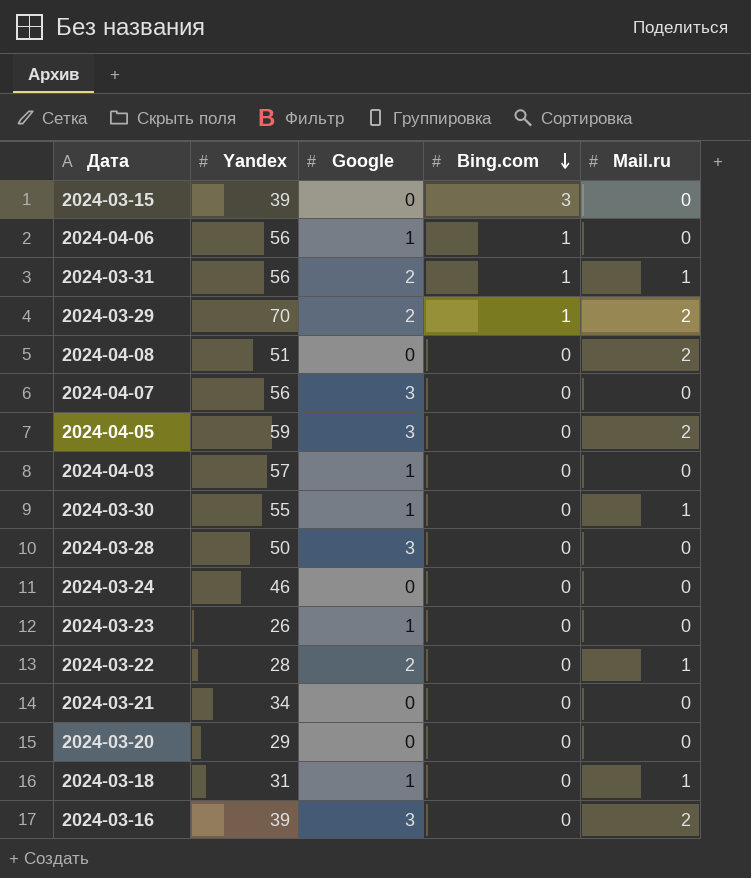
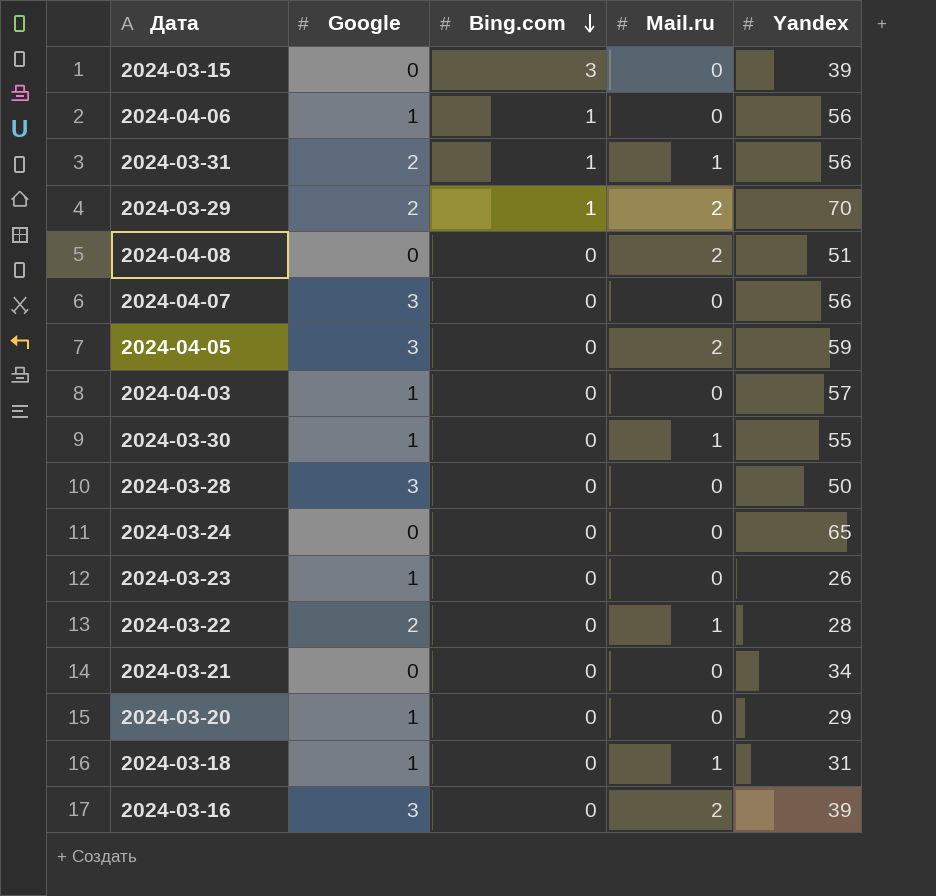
column Yandex | position: 2 -> 5
2024-03-24 | Yandex: 46 -> 65
2024-03-20 | Google: 0 -> 1

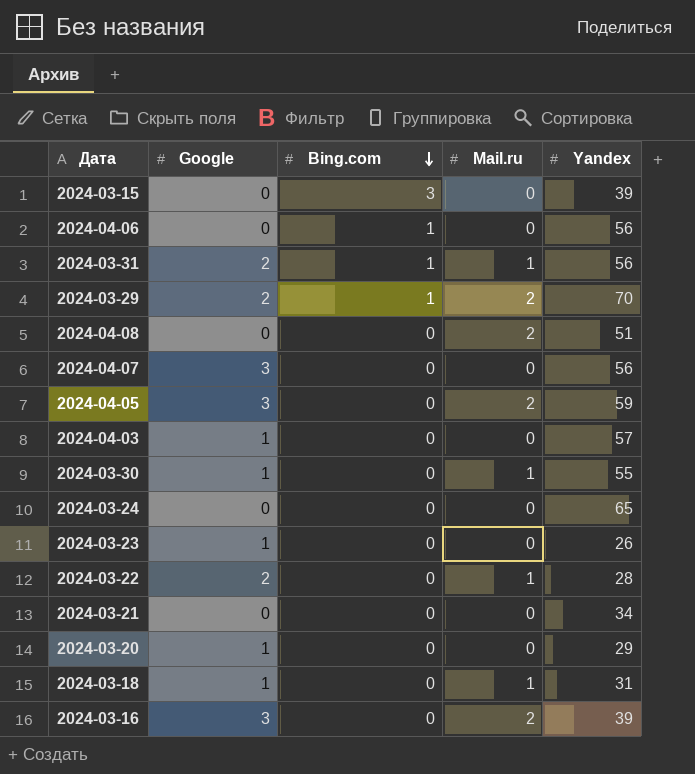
row 2024-03-28: 3 | 0 | 0 | 50 -> none
2024-04-06 | Google: 1 -> 0

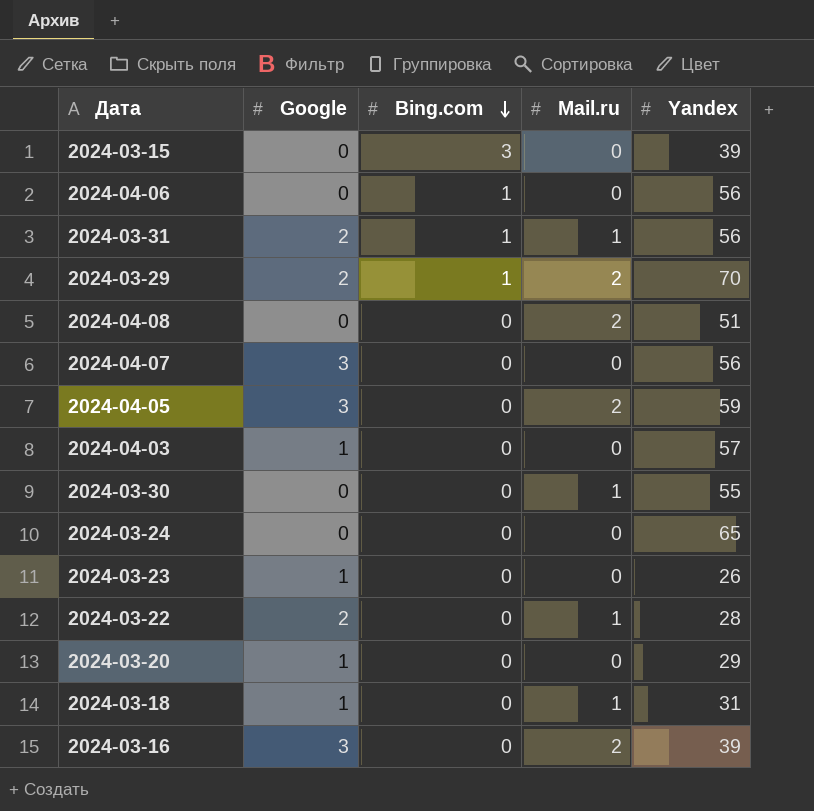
row 2024-03-21: 0 | 0 | 0 | 34 -> none
2024-03-30 | Google: 1 -> 0

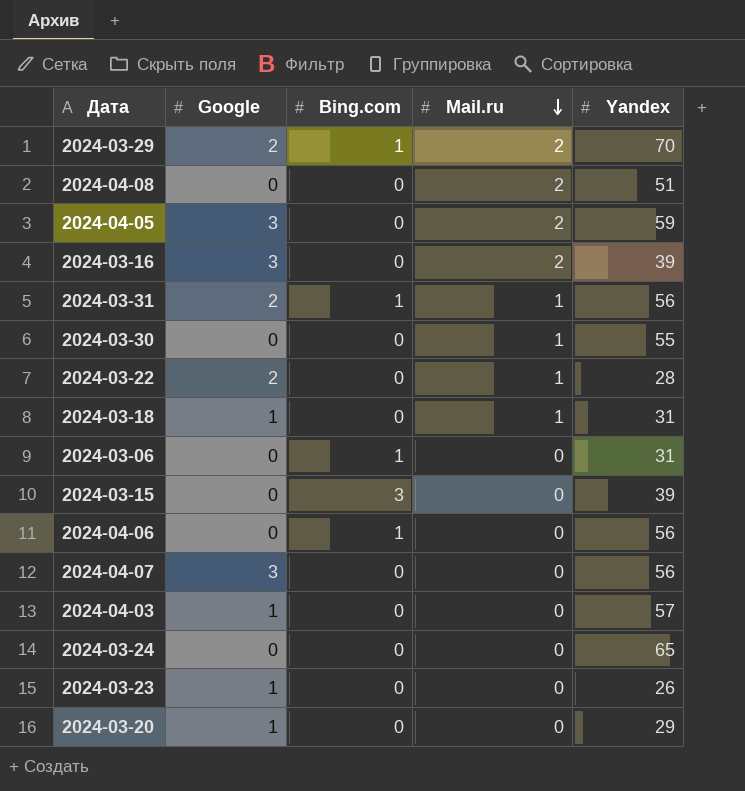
row order: Bing.com descending -> Mail.ru descending
row 2024-03-06: none -> 0 | 1 | 0 | 31

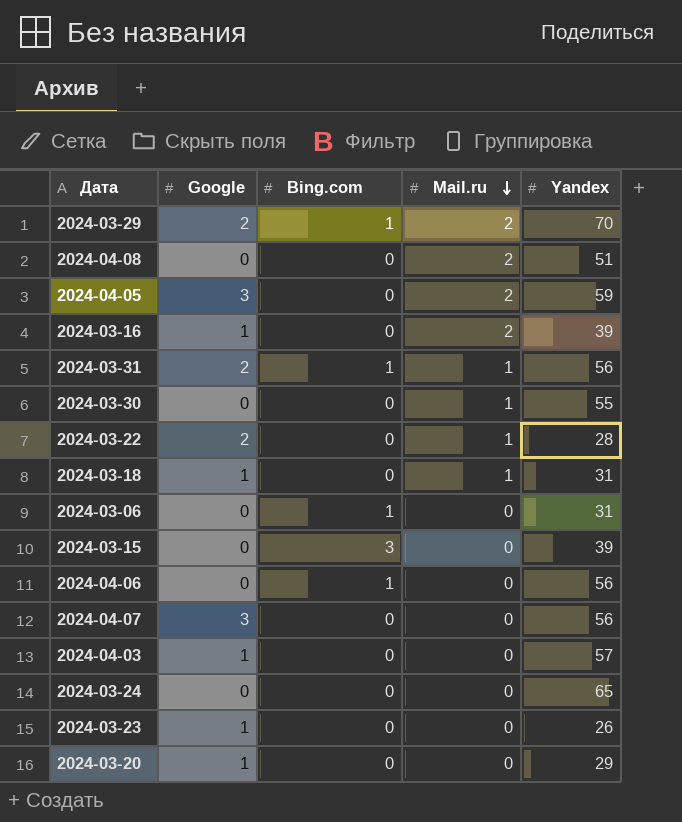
2024-03-16 | Google: 3 -> 1

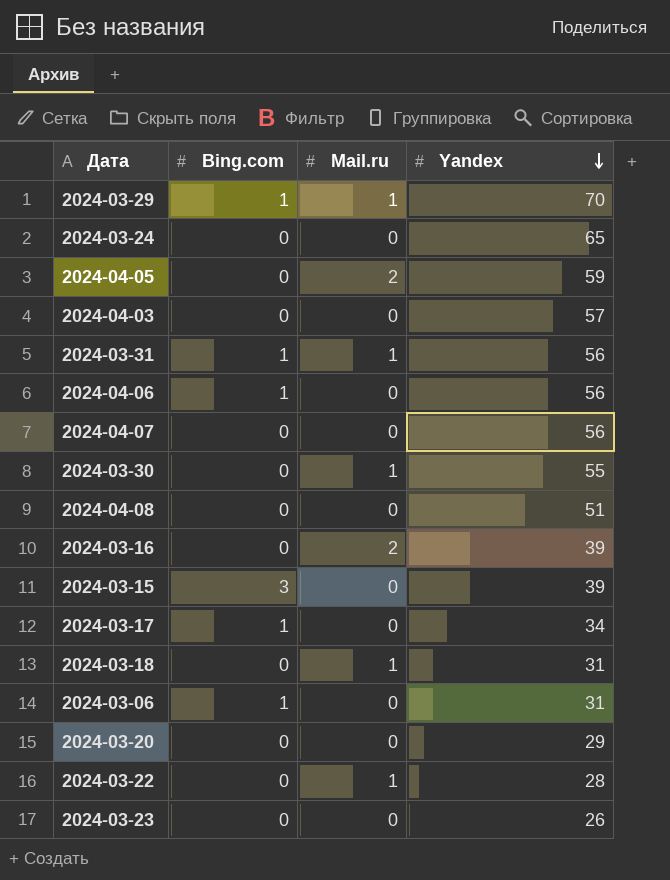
row order: Mail.ru descending -> Yandex descending
column Google | position: 2 -> none
2024-03-29 | Mail.ru: 2 -> 1
2024-04-08 | Mail.ru: 2 -> 0
row 2024-03-17: none -> 1 | 0 | 34

